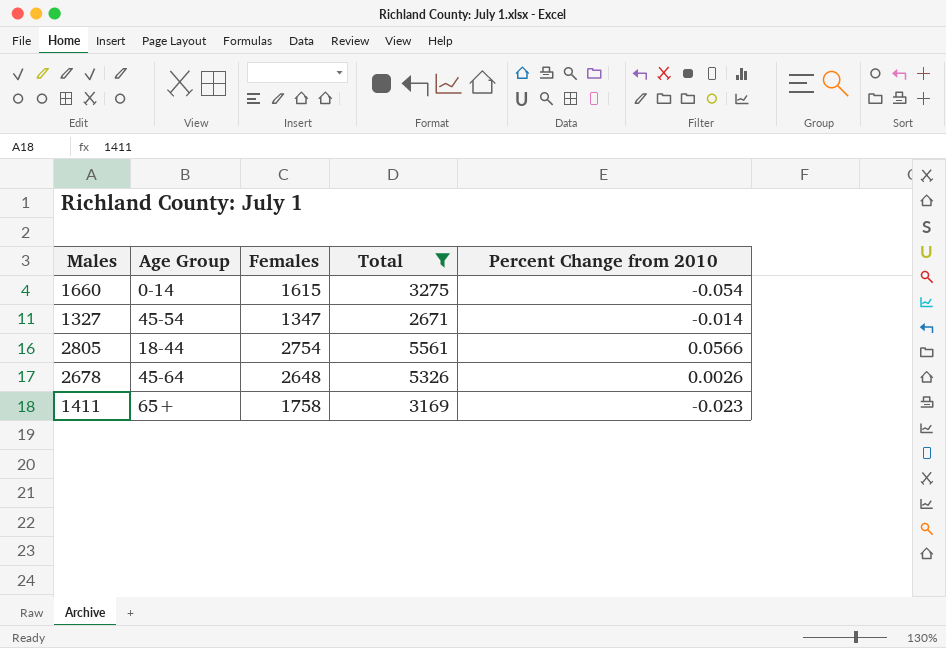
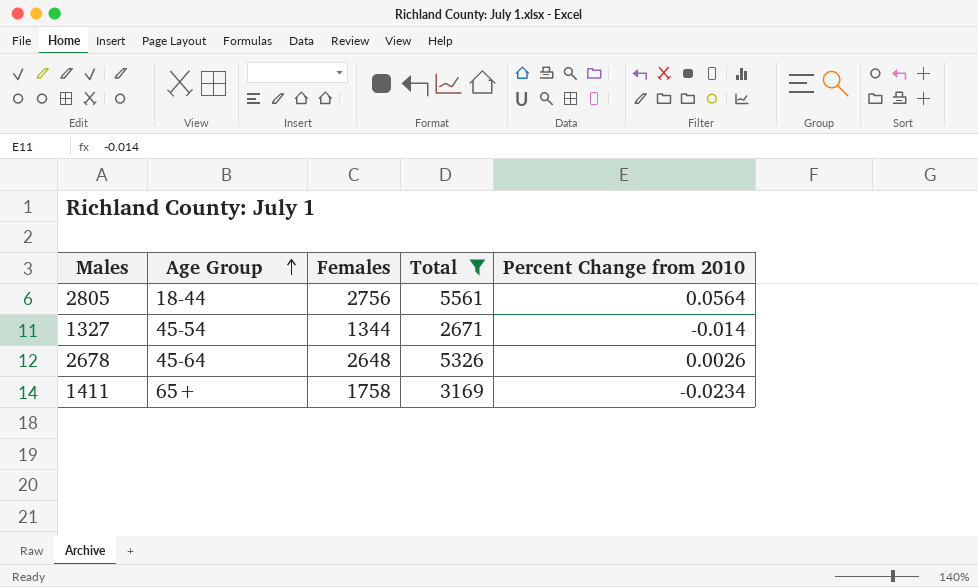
row order: none -> Age Group ascending
row 1660: 0-14 | 1615 | 3275 | -0.054 -> none
2805 | Females: 2754 -> 2756
2805 | Percent Change from 2010: 0.0566 -> 0.0564
1327 | Females: 1347 -> 1344
1411 | Percent Change from 2010: -0.023 -> -0.0234

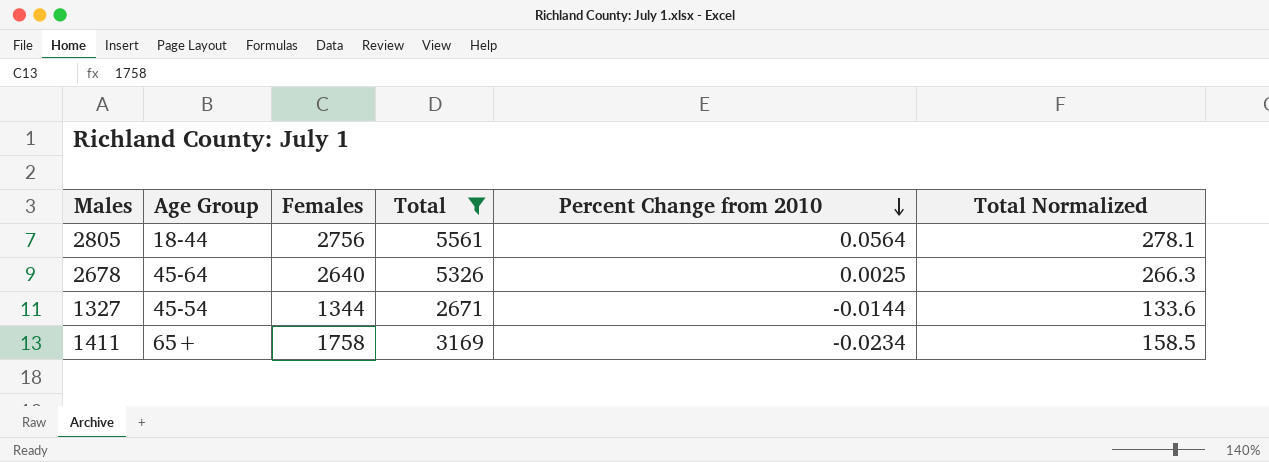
row order: Age Group ascending -> Percent Change from 2010 descending
column Total Normalized | formula: none -> [Total] * 0.05
2678 | Females: 2648 -> 2640
2678 | Percent Change from 2010: 0.0026 -> 0.0025
1327 | Percent Change from 2010: -0.014 -> -0.0144

